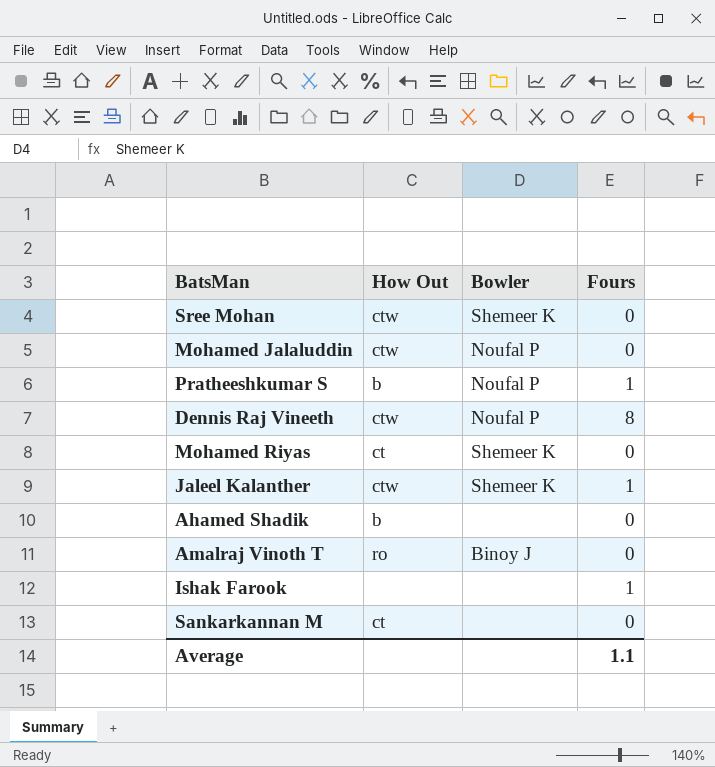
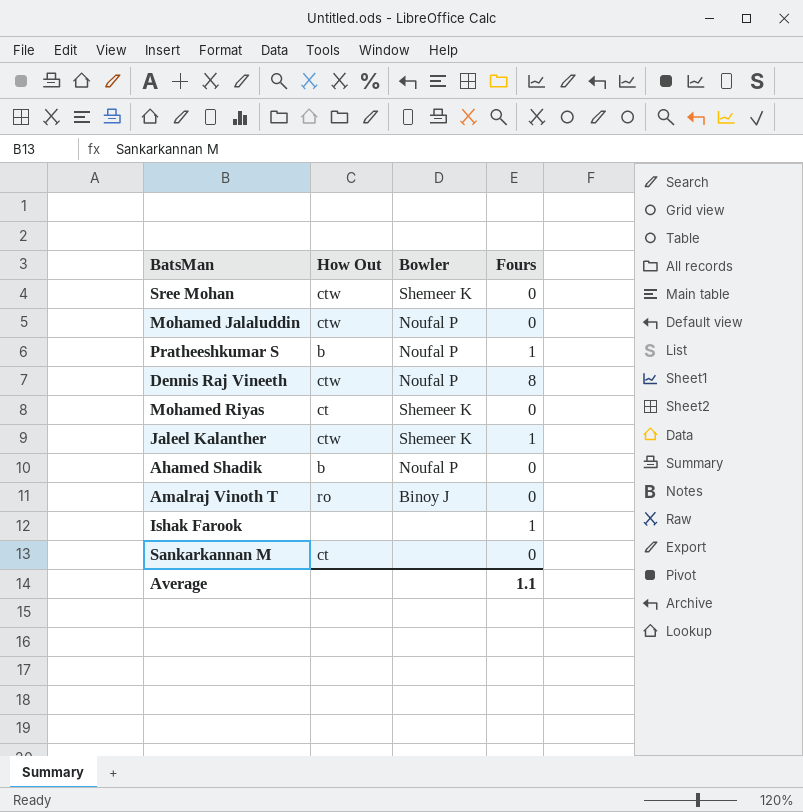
Ahamed Shadik | Bowler: none -> Noufal P

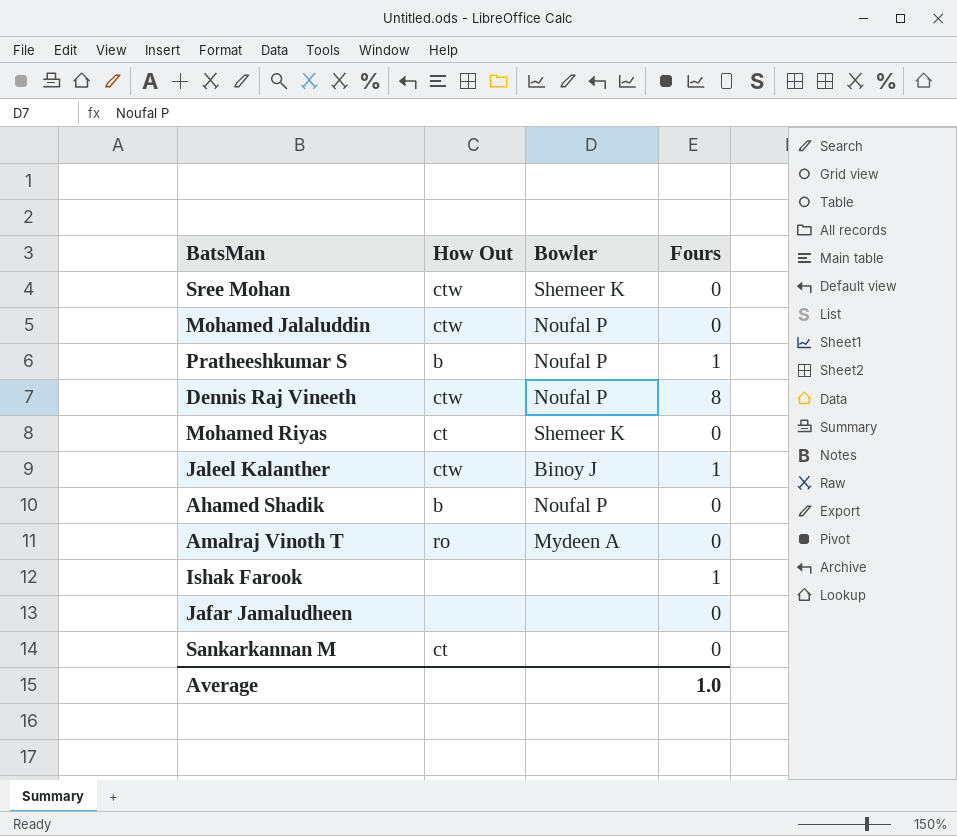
Jaleel Kalanther | Bowler: Shemeer K -> Binoy J
Amalraj Vinoth T | Bowler: Binoy J -> Mydeen A
row Jafar Jamaludheen: none -> none | none | 0
Average | Fours: 1.1 -> 1.0

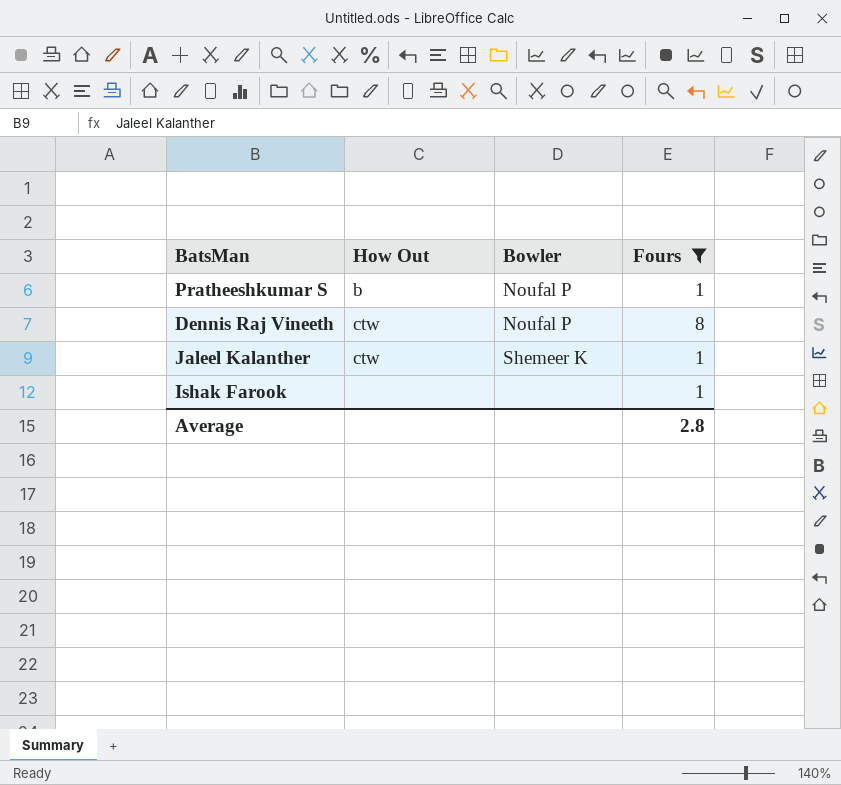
filter: none -> Fours != 0
Jaleel Kalanther | Bowler: Binoy J -> Shemeer K
Average | Fours: 1.0 -> 2.8

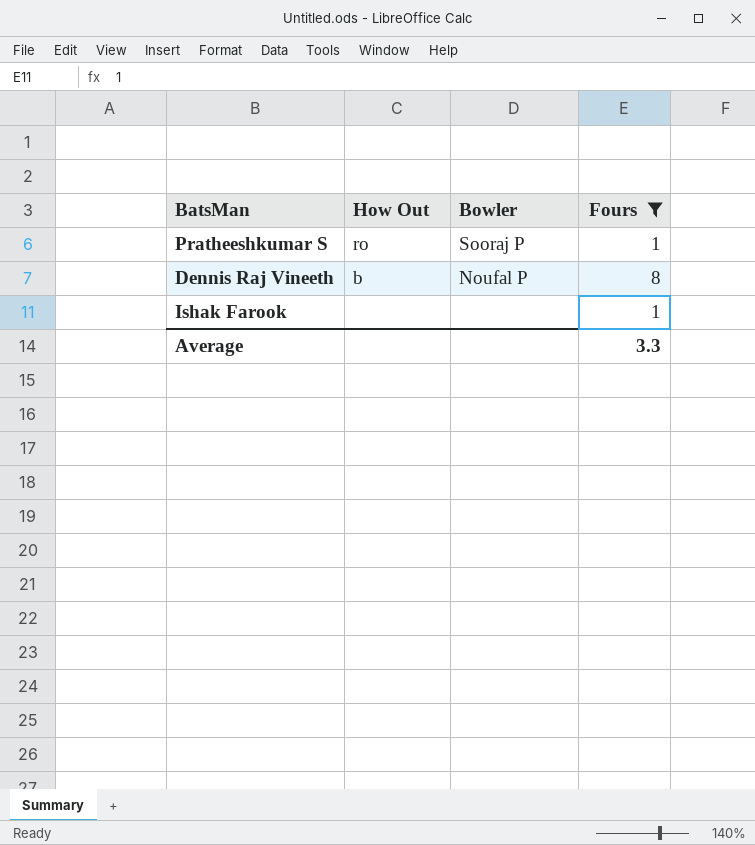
row Jaleel Kalanther: ctw | Shemeer K | 1 -> none
Pratheeshkumar S | How Out: b -> ro
Pratheeshkumar S | Bowler: Noufal P -> Sooraj P
Dennis Raj Vineeth | How Out: ctw -> b
Average | Fours: 2.8 -> 3.3

